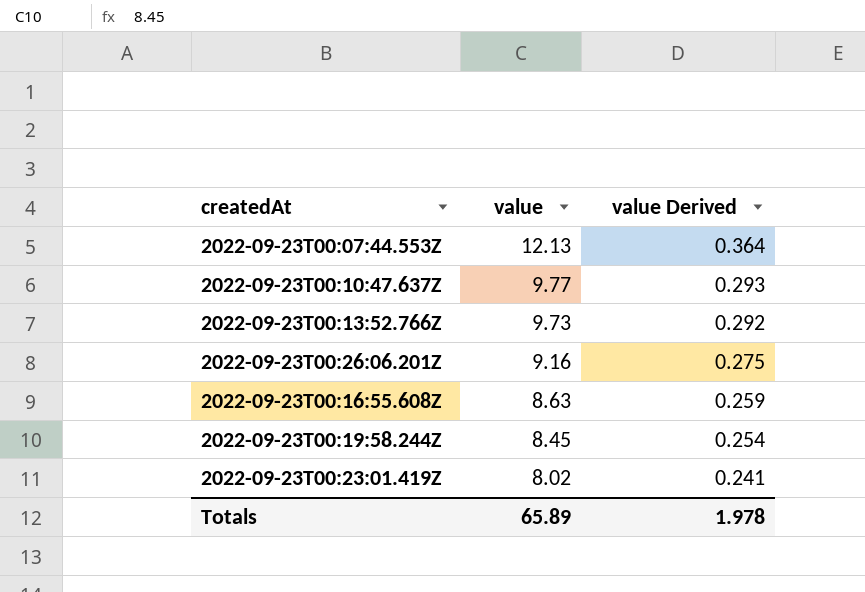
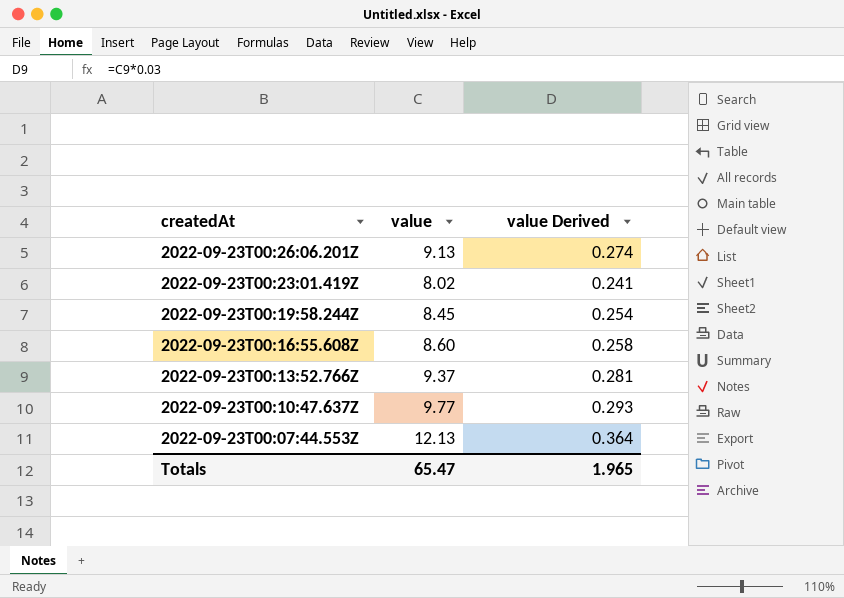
row order: value descending -> createdAt descending
2022-09-23T00:26:06.201Z | value: 9.16 -> 9.13
2022-09-23T00:26:06.201Z | value Derived: 0.275 -> 0.274
2022-09-23T00:16:55.608Z | value: 8.63 -> 8.60
2022-09-23T00:16:55.608Z | value Derived: 0.259 -> 0.258
2022-09-23T00:13:52.766Z | value: 9.73 -> 9.37
2022-09-23T00:13:52.766Z | value Derived: 0.292 -> 0.281
Totals | value: 65.89 -> 65.47
Totals | value Derived: 1.978 -> 1.965

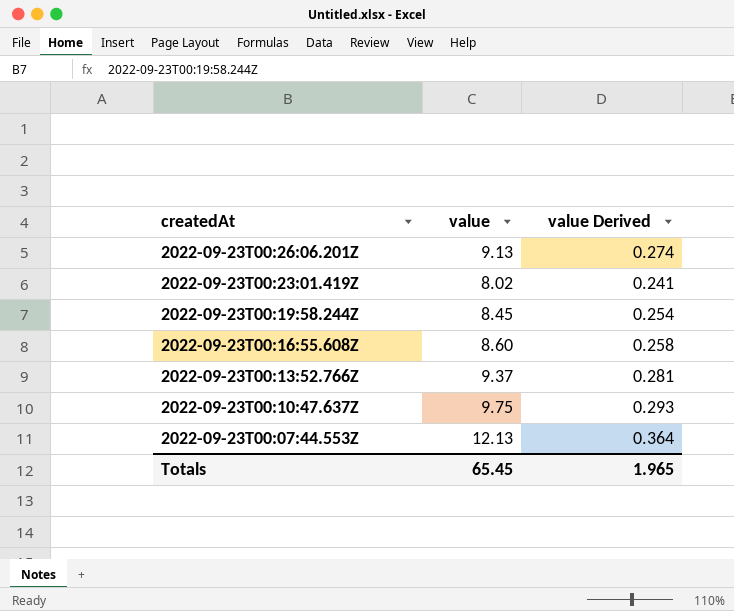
2022-09-23T00:10:47.637Z | value: 9.77 -> 9.75
Totals | value: 65.47 -> 65.45

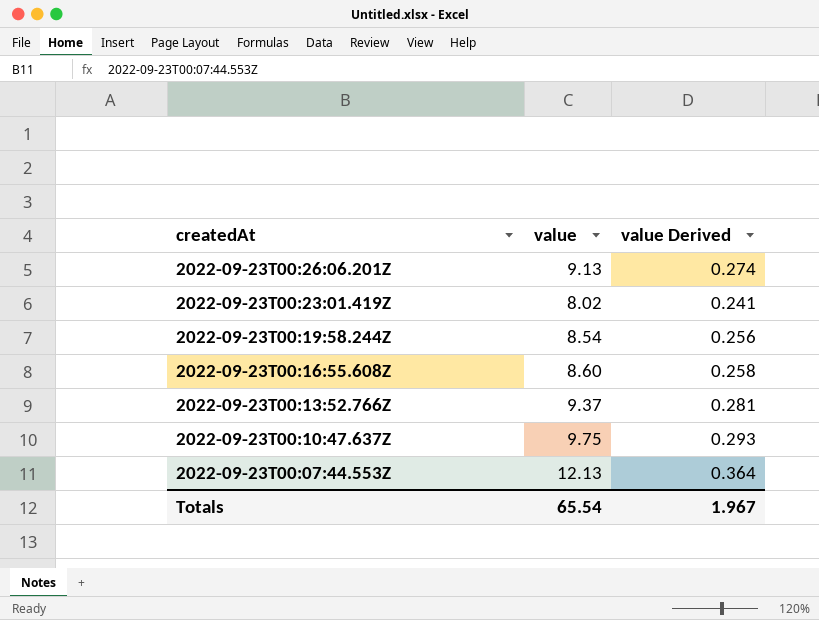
2022-09-23T00:19:58.244Z | value: 8.45 -> 8.54
2022-09-23T00:19:58.244Z | value Derived: 0.254 -> 0.256
Totals | value: 65.45 -> 65.54
Totals | value Derived: 1.965 -> 1.967

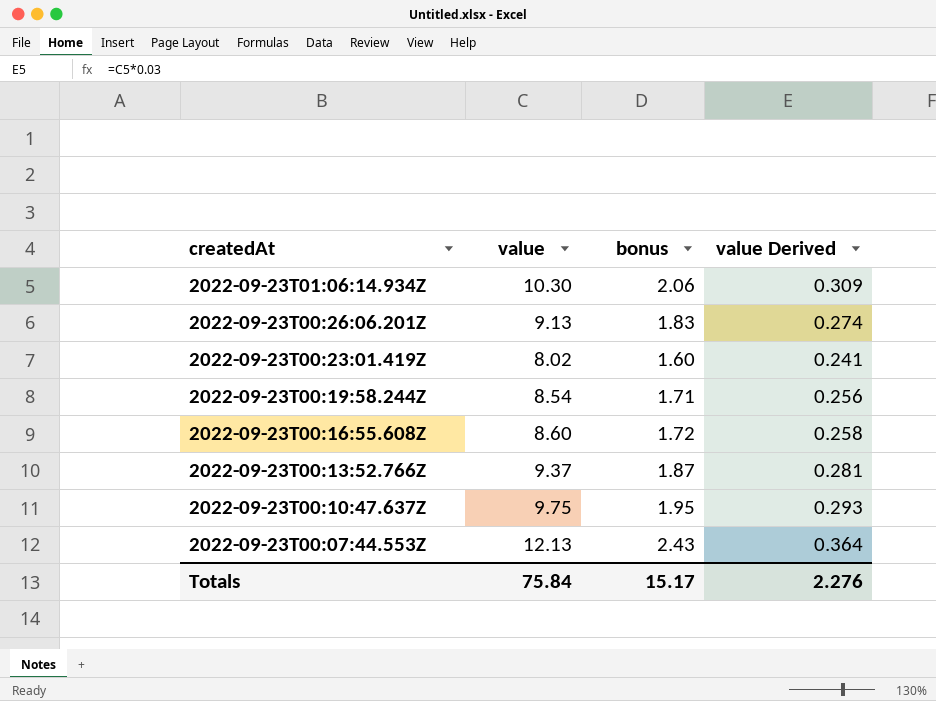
column bonus | formula: none -> [value] * 0.2
row 2022-09-23T01:06:14.934Z: none -> 10.30 | 2.06 | 0.309
Totals | value: 65.54 -> 75.84
Totals | value Derived: 1.967 -> 2.276

